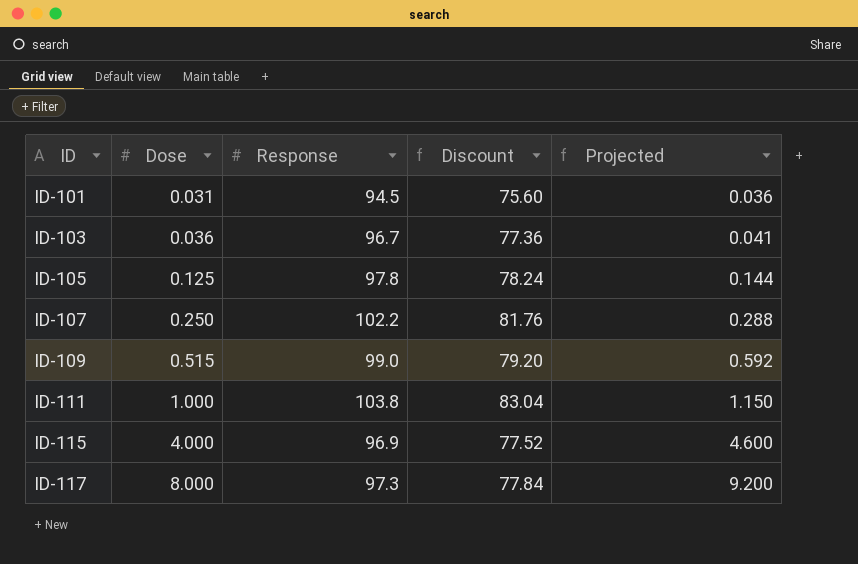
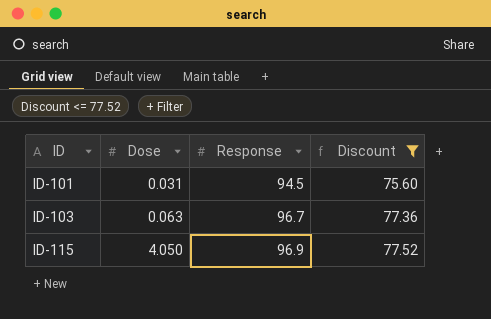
filter: none -> Discount <= 77.52
column Projected | formula: [Dose] * 1.15 -> none
ID-103 | Dose: 0.036 -> 0.063
ID-115 | Dose: 4.000 -> 4.050

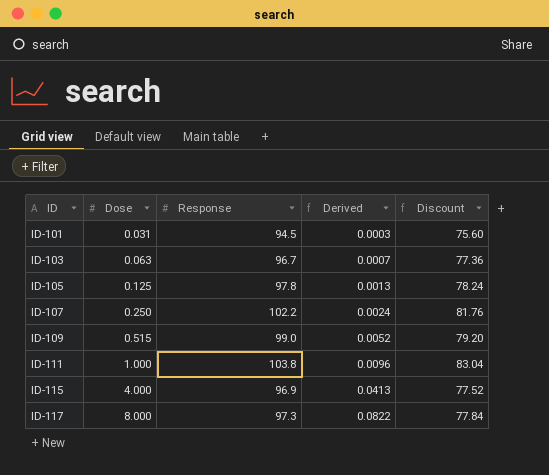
filter: Discount <= 77.52 -> none
column Derived | formula: none -> [Dose] / [Response]
ID-115 | Dose: 4.050 -> 4.000

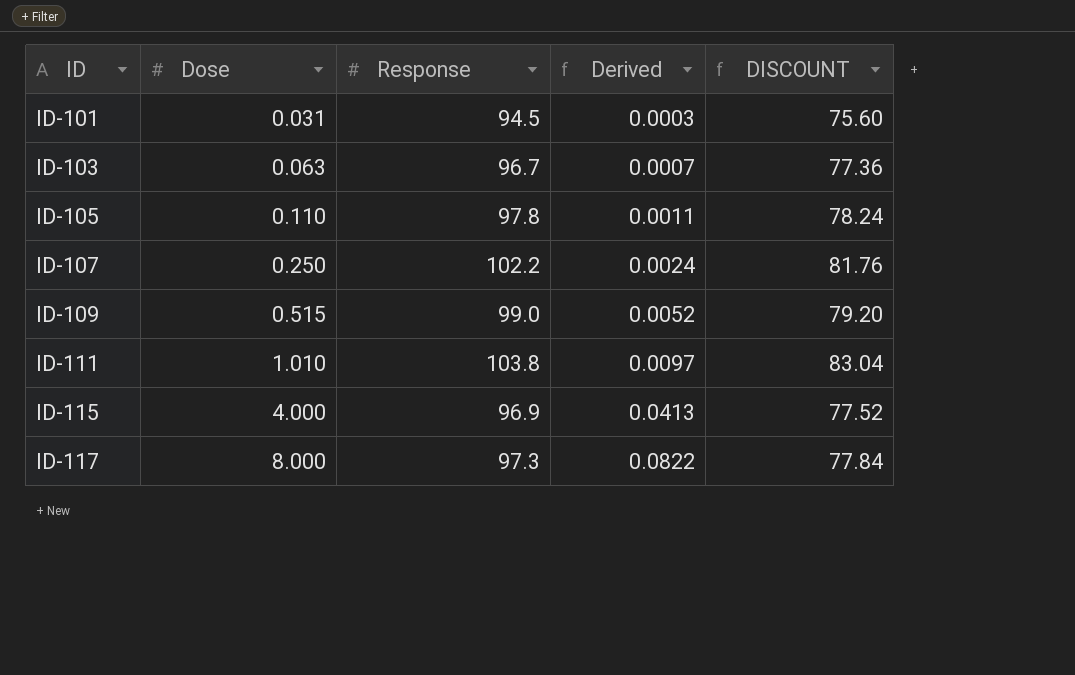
column name: Discount -> DISCOUNT
ID-105 | Dose: 0.125 -> 0.110
ID-105 | Derived: 0.0013 -> 0.0011
ID-111 | Dose: 1.000 -> 1.010
ID-111 | Derived: 0.0096 -> 0.0097

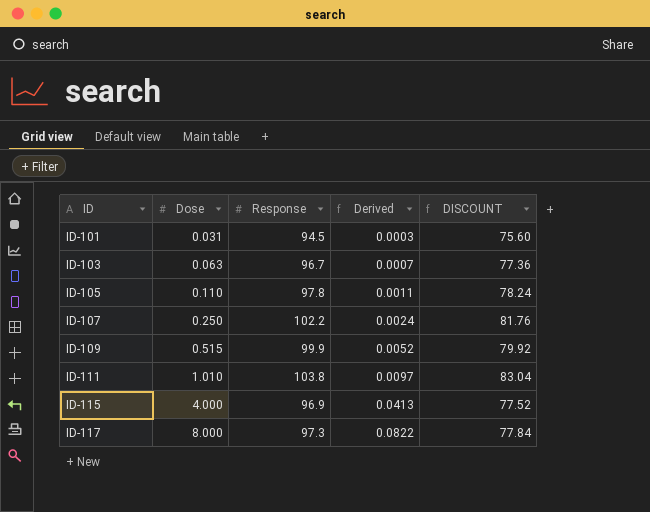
ID-109 | Response: 99.0 -> 99.9
ID-109 | DISCOUNT: 79.20 -> 79.92

